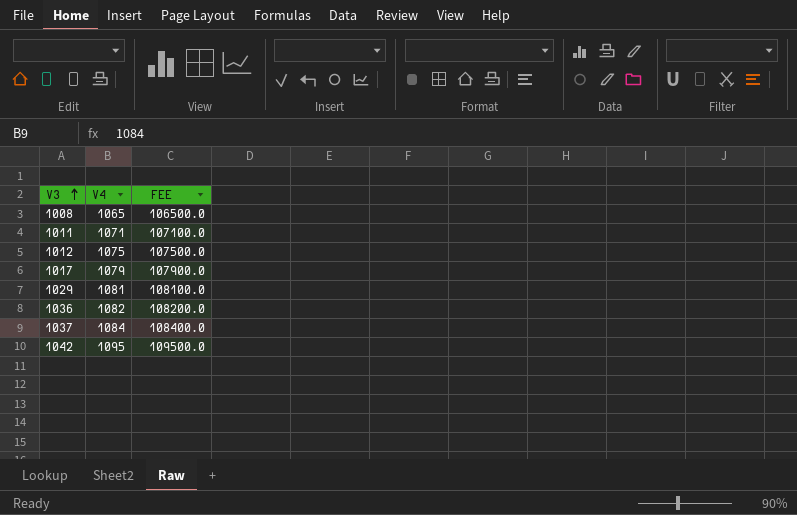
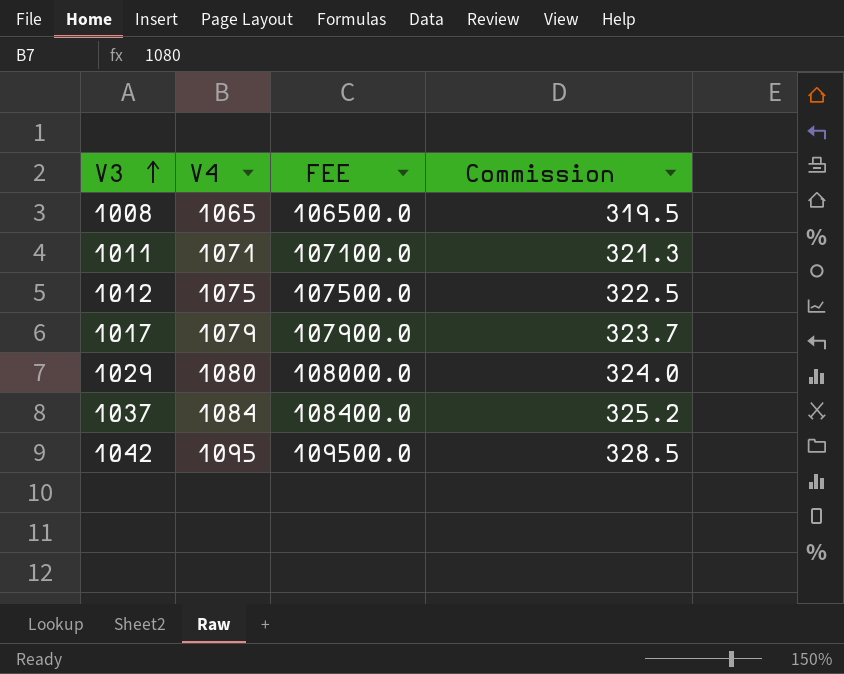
column Commission | formula: none -> [V4] * 0.3
row 1036: 1082 | 108200.0 -> none
1029 | V4: 1081 -> 1080
1029 | FEE: 108100.0 -> 108000.0

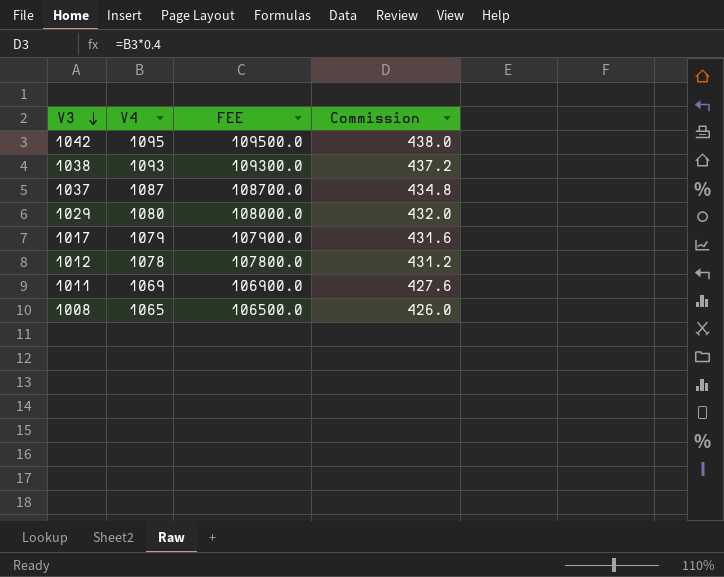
row order: V3 ascending -> V3 descending
column Commission | formula: [V4] * 0.3 -> [V4] * 0.4
row 1038: none -> 1093 | 109300.0 | 437.2
1037 | V4: 1084 -> 1087
1037 | FEE: 108400.0 -> 108700.0
1012 | V4: 1075 -> 1078
1012 | FEE: 107500.0 -> 107800.0
1011 | V4: 1071 -> 1069
1011 | FEE: 107100.0 -> 106900.0

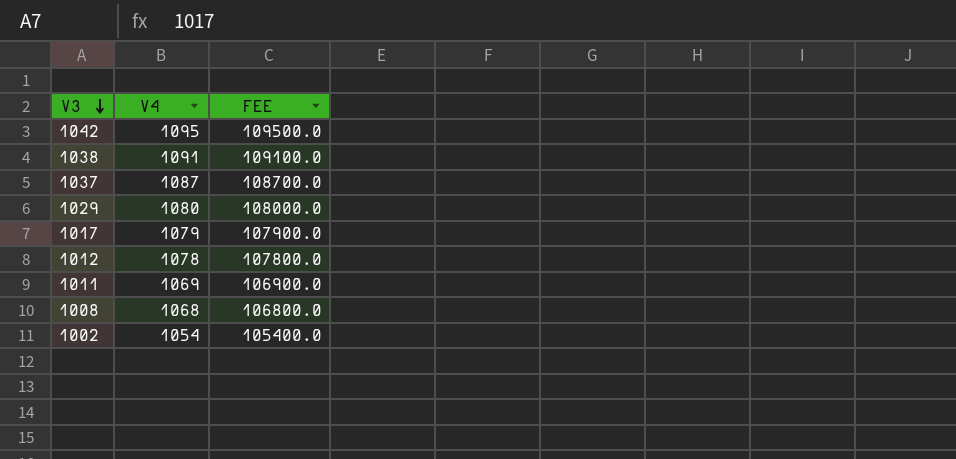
column Commission | formula: [V4] * 0.4 -> none
1038 | V4: 1093 -> 1091
1038 | FEE: 109300.0 -> 109100.0
1008 | V4: 1065 -> 1068
1008 | FEE: 106500.0 -> 106800.0
row 1002: none -> 1054 | 105400.0

